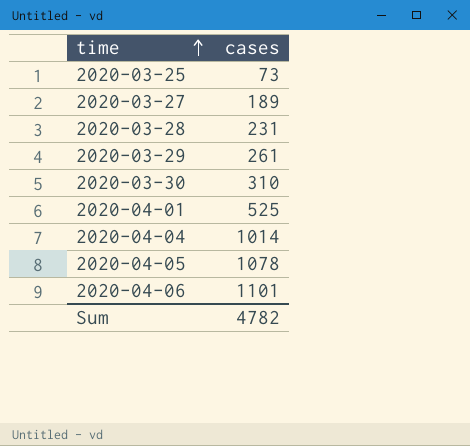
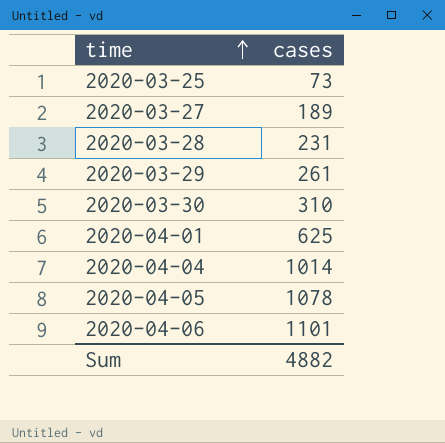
2020-04-01 | cases: 525 -> 625
Sum | cases: 4782 -> 4882

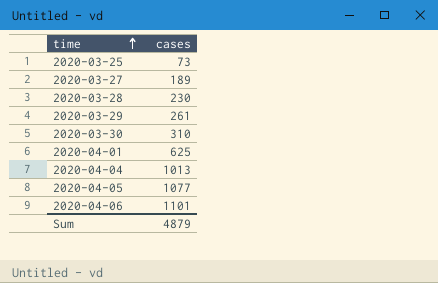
2020-03-28 | cases: 231 -> 230
2020-04-04 | cases: 1014 -> 1013
2020-04-05 | cases: 1078 -> 1077
Sum | cases: 4882 -> 4879

